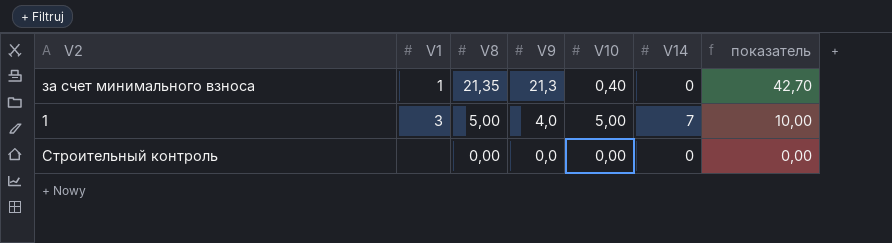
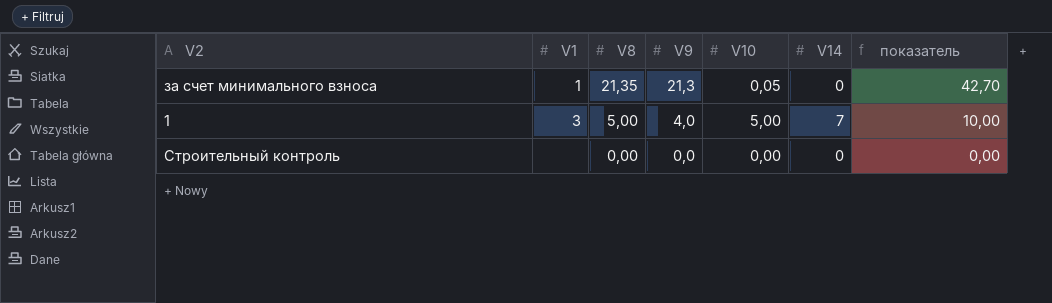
за счет минимального взноса | V10: 0,40 -> 0,05

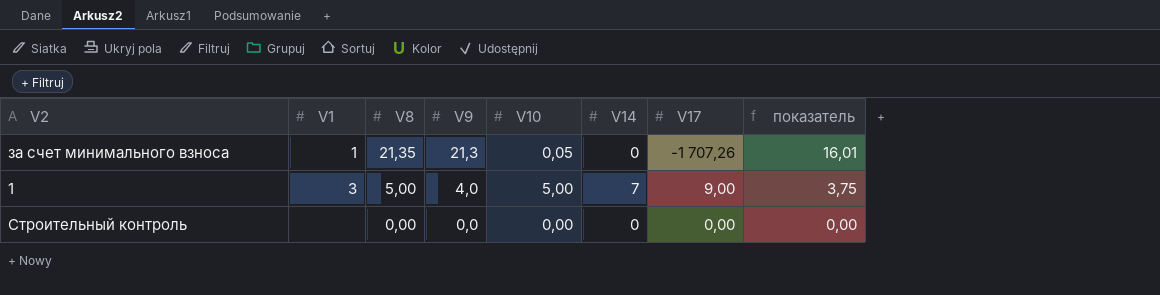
column V17 | position: none -> 7
column показатель | formula: [V8] * 2 -> [V8] * 0,75

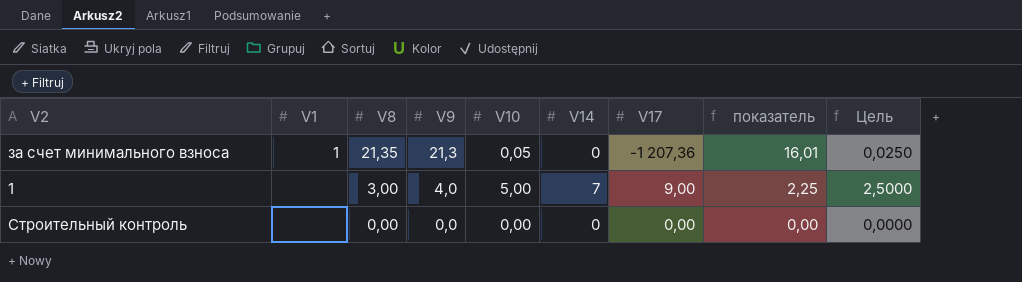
column Цель | formula: none -> [V10] * 0,5
за счет минимального взноса | V17: -1 707,26 -> -1 207,36
1 | V1: 3 -> none
1 | V8: 5,00 -> 3,00
1 | показатель: 3,75 -> 2,25

